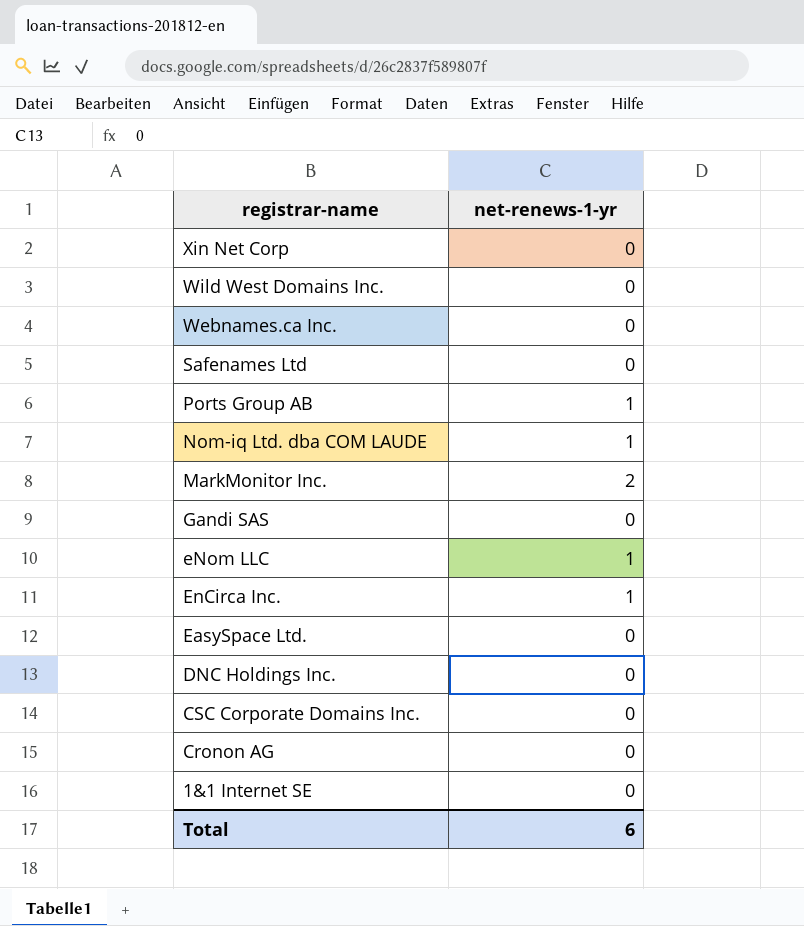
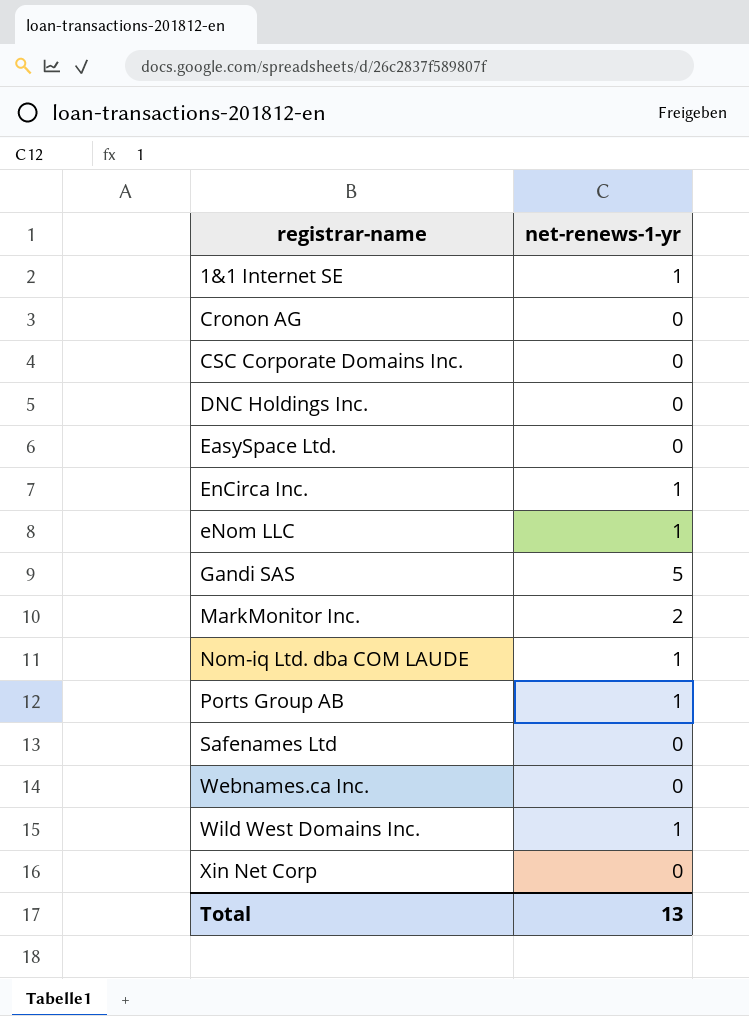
row order: registrar-name descending -> registrar-name ascending
1&1 Internet SE | net-renews-1-yr: 0 -> 1
Gandi SAS | net-renews-1-yr: 0 -> 5
Wild West Domains Inc. | net-renews-1-yr: 0 -> 1
Total | net-renews-1-yr: 6 -> 13

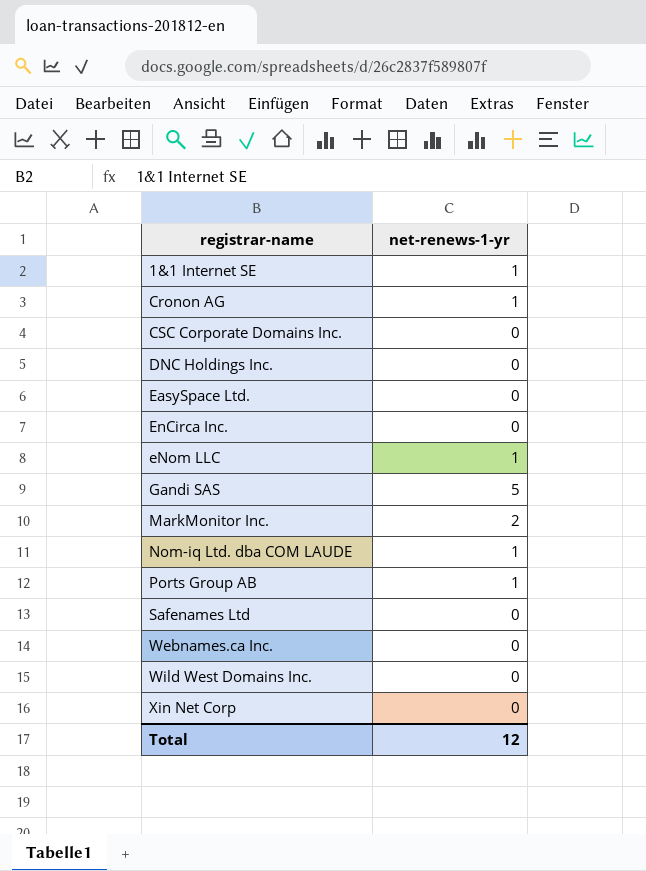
Cronon AG | net-renews-1-yr: 0 -> 1
EnCirca Inc. | net-renews-1-yr: 1 -> 0
Wild West Domains Inc. | net-renews-1-yr: 1 -> 0
Total | net-renews-1-yr: 13 -> 12

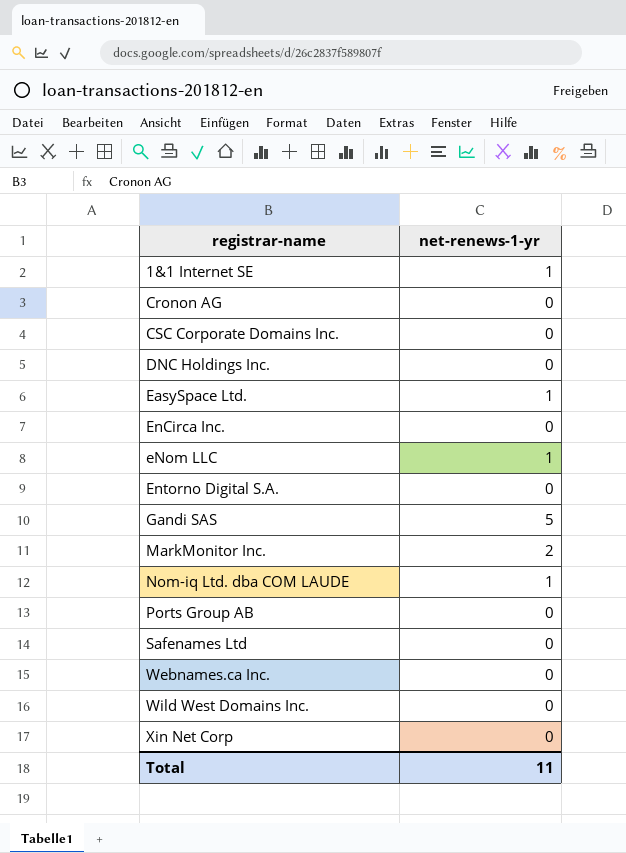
Cronon AG | net-renews-1-yr: 1 -> 0
EasySpace Ltd. | net-renews-1-yr: 0 -> 1
row Entorno Digital S.A.: none -> 0
Ports Group AB | net-renews-1-yr: 1 -> 0
Total | net-renews-1-yr: 12 -> 11

